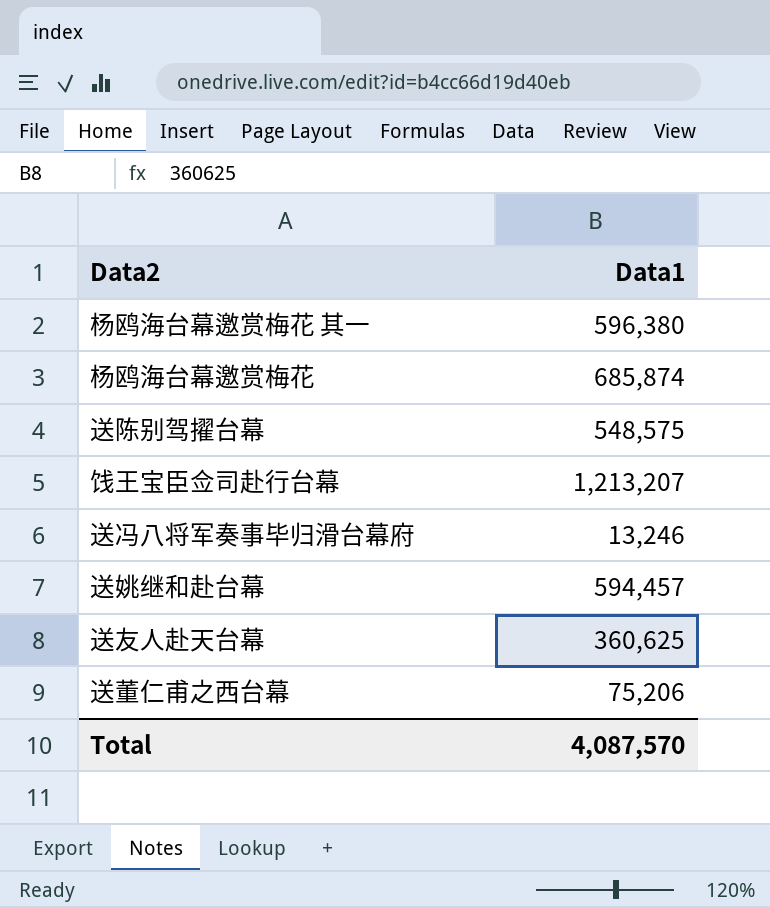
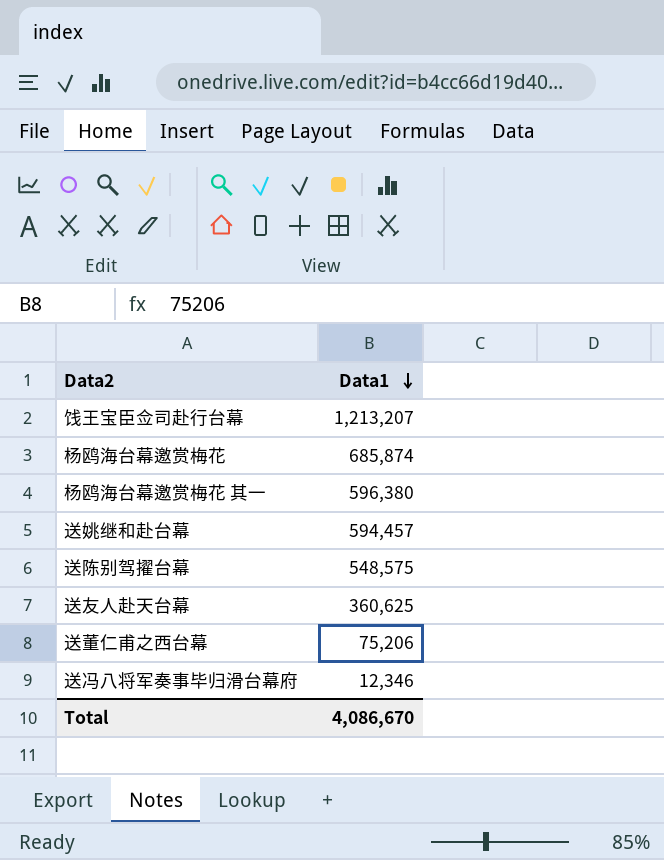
row order: none -> Data1 descending
送冯八将军奏事毕归滑台幕府 | Data1: 13,246 -> 12,346
Total | Data1: 4,087,570 -> 4,086,670

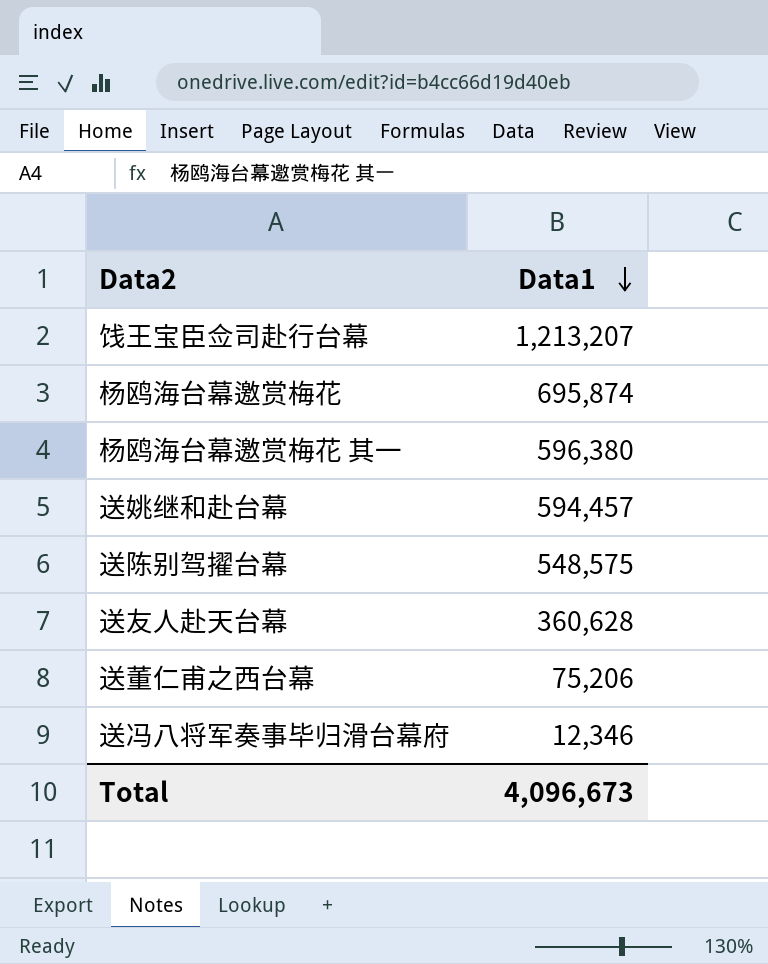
杨鸥海台幕邀赏梅花 | Data1: 685,874 -> 695,874
送友人赴天台幕 | Data1: 360,625 -> 360,628
Total | Data1: 4,086,670 -> 4,096,673

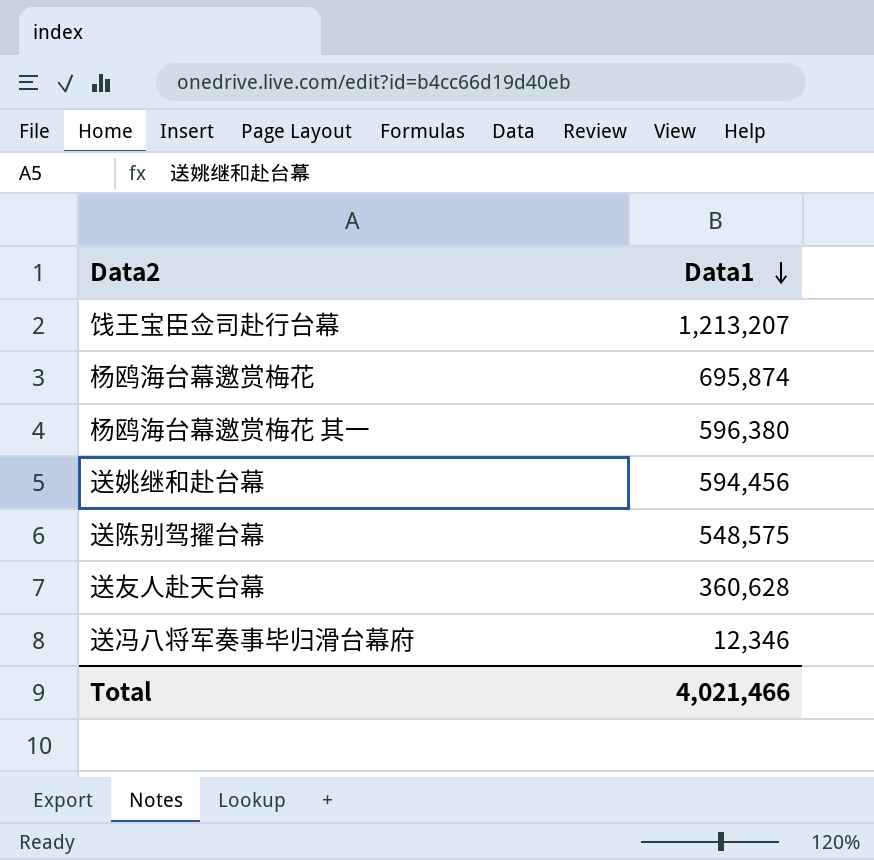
row 送董仁甫之西台幕: 75,206 -> none
送姚继和赴台幕 | Data1: 594,457 -> 594,456
Total | Data1: 4,096,673 -> 4,021,466

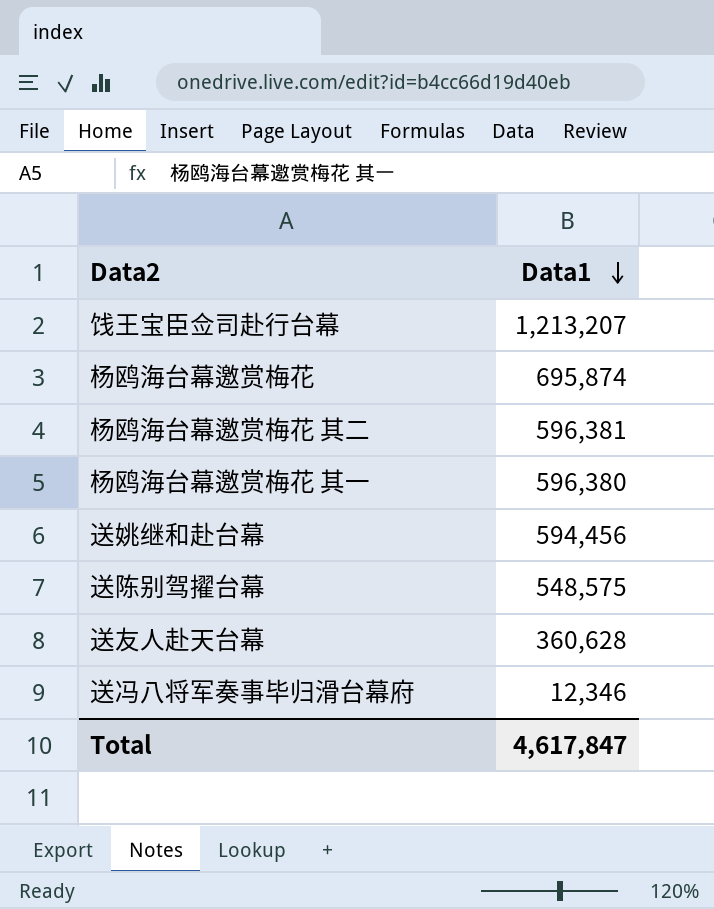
row 杨鸥海台幕邀赏梅花 其二: none -> 596,381
Total | Data1: 4,021,466 -> 4,617,847

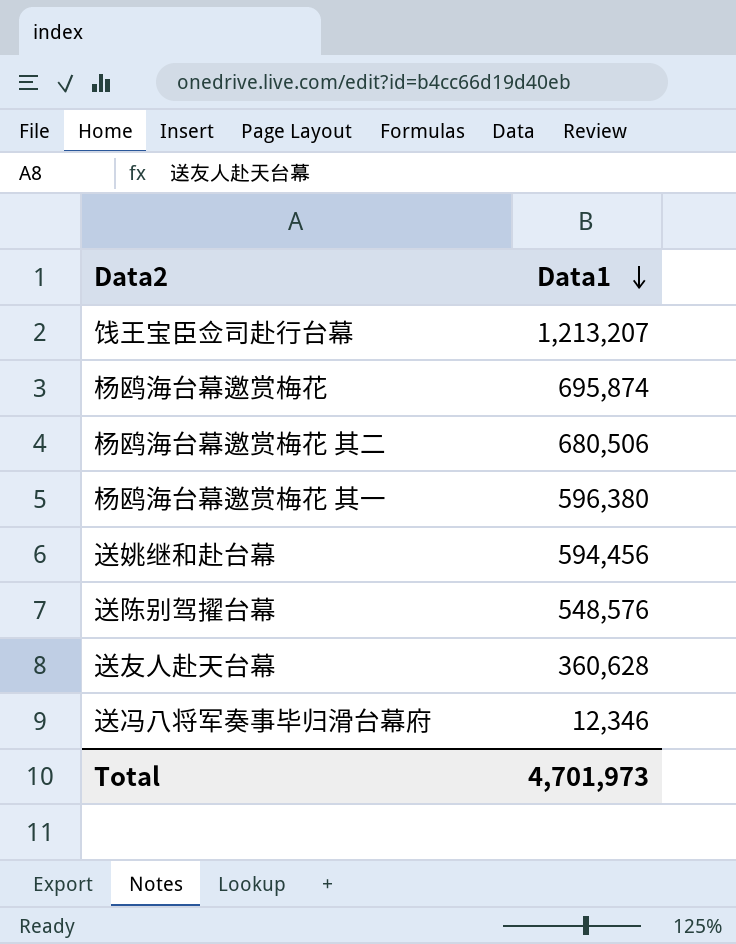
杨鸥海台幕邀赏梅花 其二 | Data1: 596,381 -> 680,506
送陈别驾擢台幕 | Data1: 548,575 -> 548,576
Total | Data1: 4,617,847 -> 4,701,973

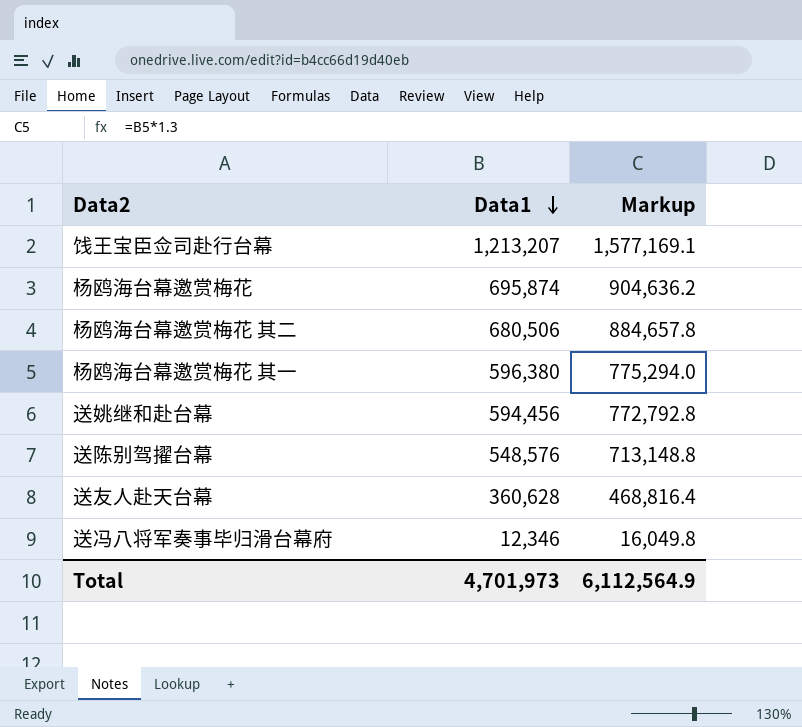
column Markup | formula: none -> [Data1] * 1.3

